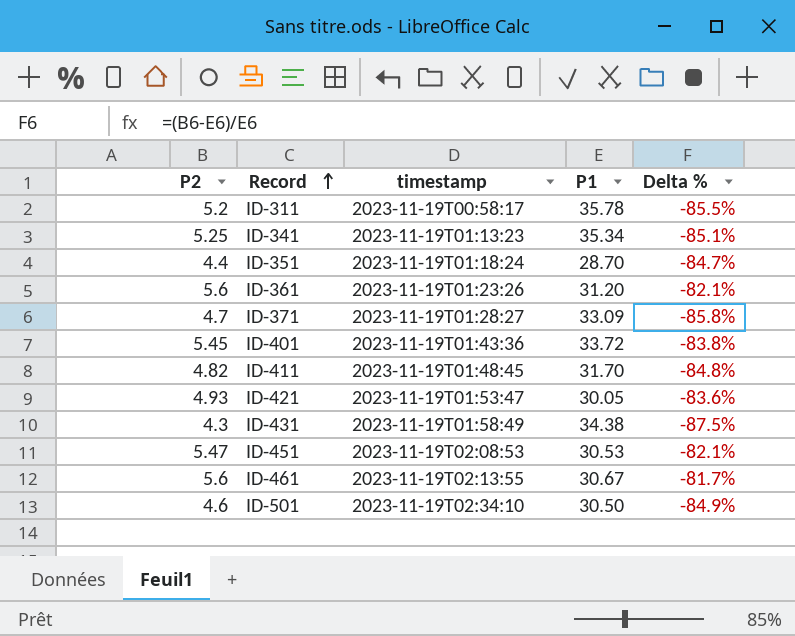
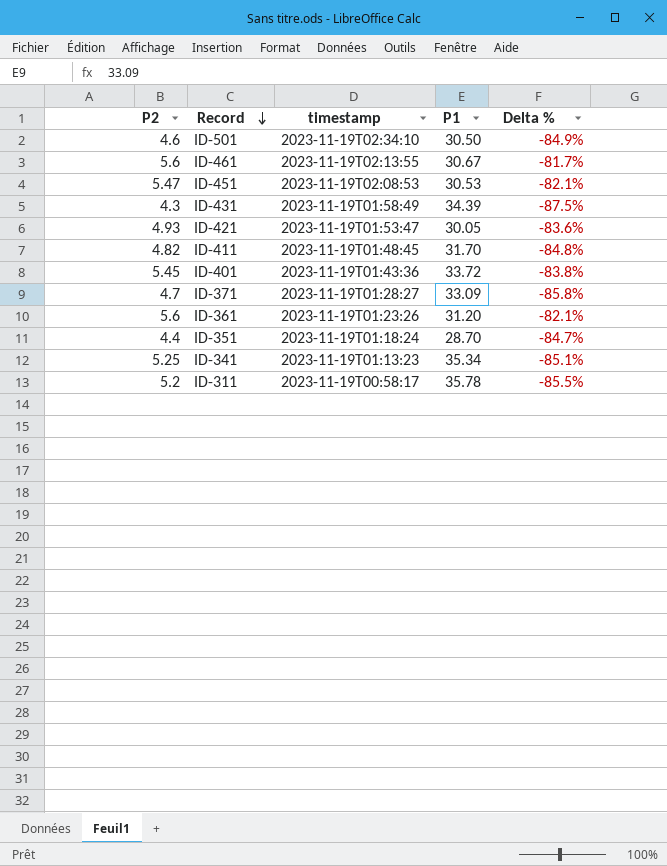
row order: Record ascending -> Record descending
ID-431 | P1: 34.38 -> 34.39

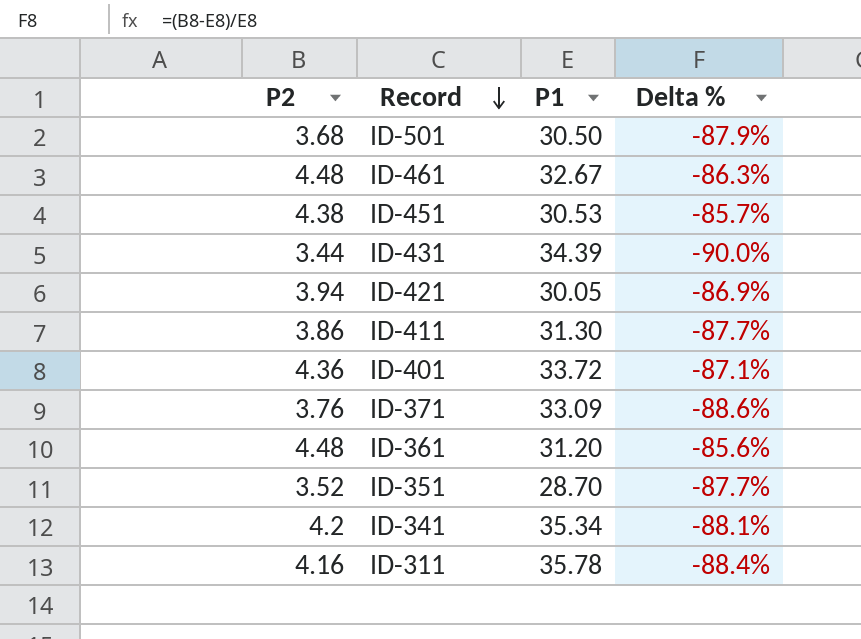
column timestamp | position: 3 -> none
ID-501 | P2: 4.6 -> 3.68
ID-501 | Delta %: -84.9% -> -87.9%
ID-461 | P2: 5.6 -> 4.48
ID-461 | P1: 30.67 -> 32.67
ID-461 | Delta %: -81.7% -> -86.3%
ID-451 | P2: 5.47 -> 4.38
ID-451 | Delta %: -82.1% -> -85.7%
ID-431 | P2: 4.3 -> 3.44
ID-431 | Delta %: -87.5% -> -90.0%
ID-421 | P2: 4.93 -> 3.94
ID-421 | Delta %: -83.6% -> -86.9%
ID-411 | P2: 4.82 -> 3.86
ID-411 | P1: 31.70 -> 31.30
ID-411 | Delta %: -84.8% -> -87.7%
ID-401 | P2: 5.45 -> 4.36
ID-401 | Delta %: -83.8% -> -87.1%
ID-371 | P2: 4.7 -> 3.76
ID-371 | Delta %: -85.8% -> -88.6%
ID-361 | P2: 5.6 -> 4.48
ID-361 | Delta %: -82.1% -> -85.6%
ID-351 | P2: 4.4 -> 3.52
ID-351 | Delta %: -84.7% -> -87.7%
ID-341 | P2: 5.25 -> 4.2
ID-341 | Delta %: -85.1% -> -88.1%
ID-311 | P2: 5.2 -> 4.16
ID-311 | Delta %: -85.5% -> -88.4%

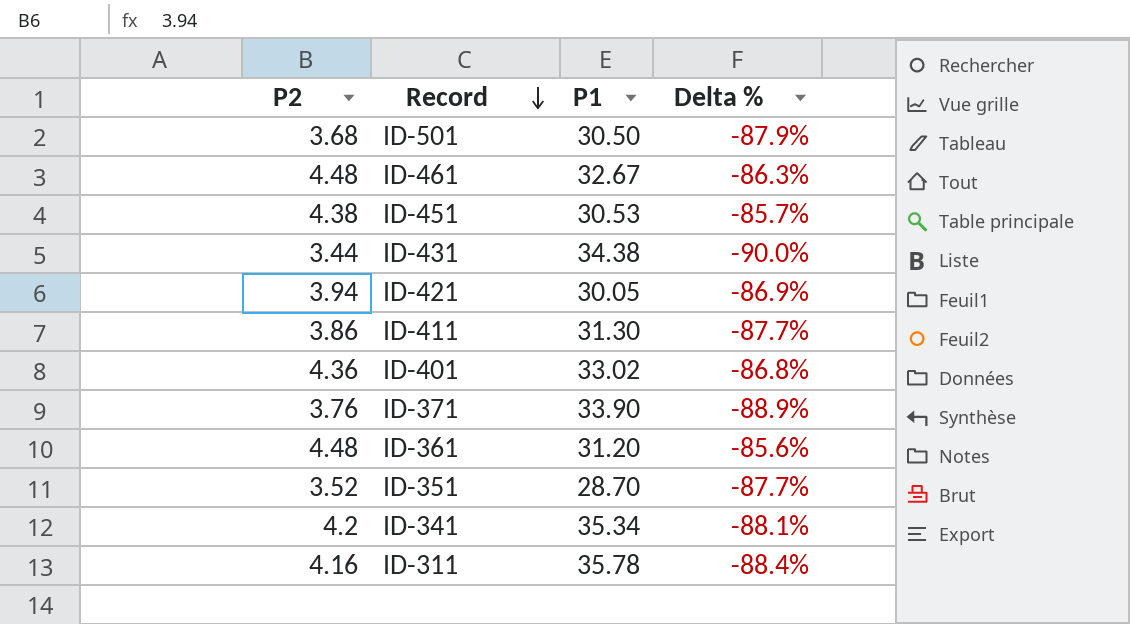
ID-431 | P1: 34.39 -> 34.38
ID-401 | P1: 33.72 -> 33.02
ID-401 | Delta %: -87.1% -> -86.8%
ID-371 | P1: 33.09 -> 33.90
ID-371 | Delta %: -88.6% -> -88.9%

